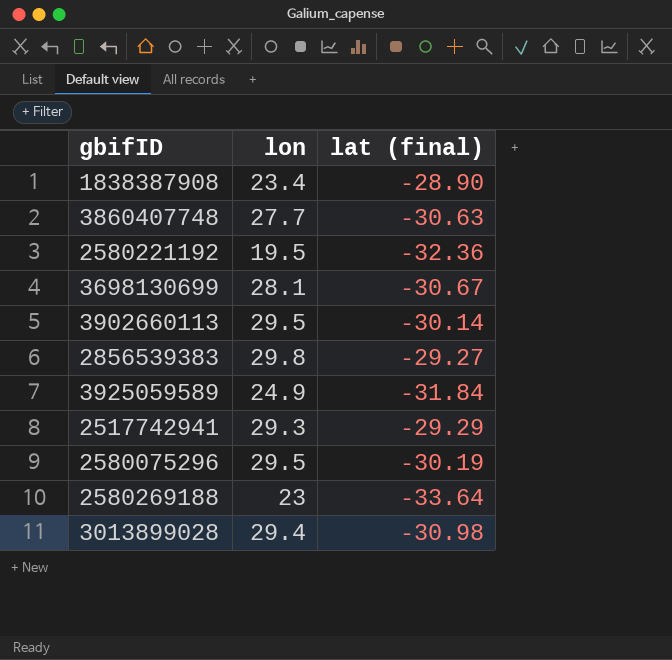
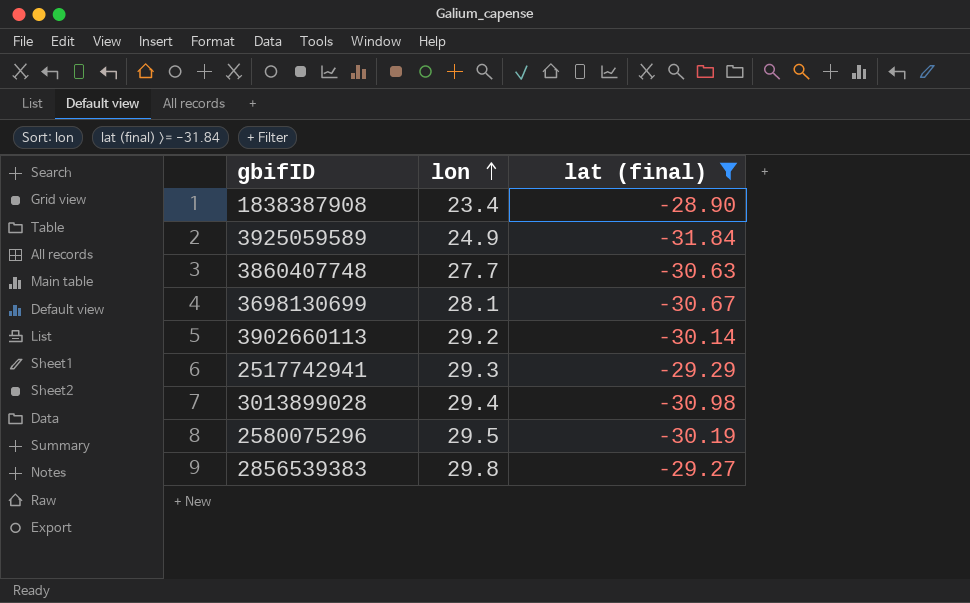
filter: none -> lat (final) >= -31.84
row order: none -> lon ascending
3902660113 | lon: 29.5 -> 29.2

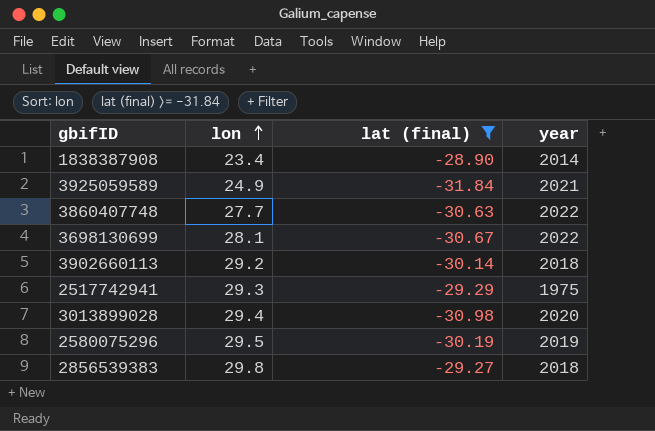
column year | position: none -> 4

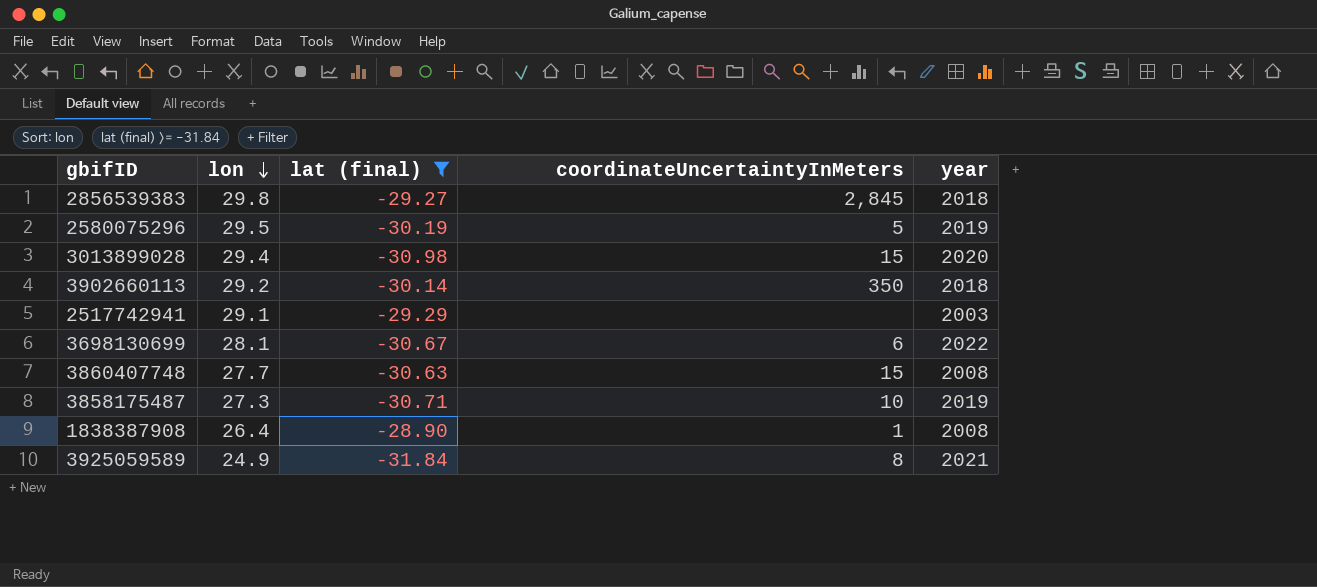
row order: lon ascending -> lon descending
column coordinateUncertaintyInMeters | position: none -> 4
2517742941 | lon: 29.3 -> 29.1
2517742941 | year: 1975 -> 2003
3860407748 | year: 2022 -> 2008
row 3858175487: none -> 27.3 | -30.71 | 10 | 2019
1838387908 | lon: 23.4 -> 26.4
1838387908 | year: 2014 -> 2008

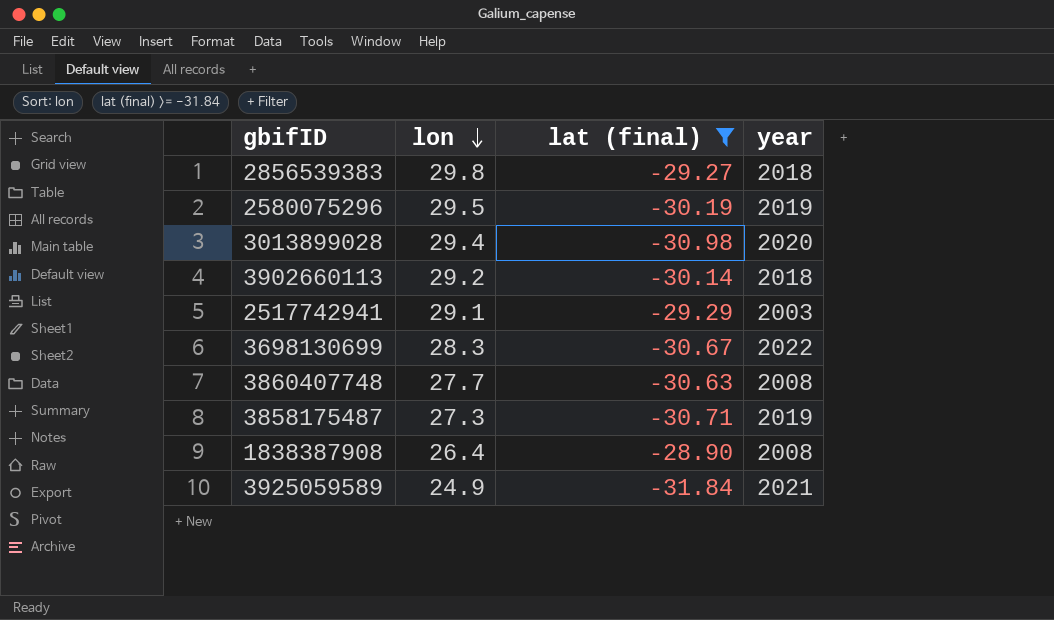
column coordinateUncertaintyInMeters | position: 4 -> none
3698130699 | lon: 28.1 -> 28.3

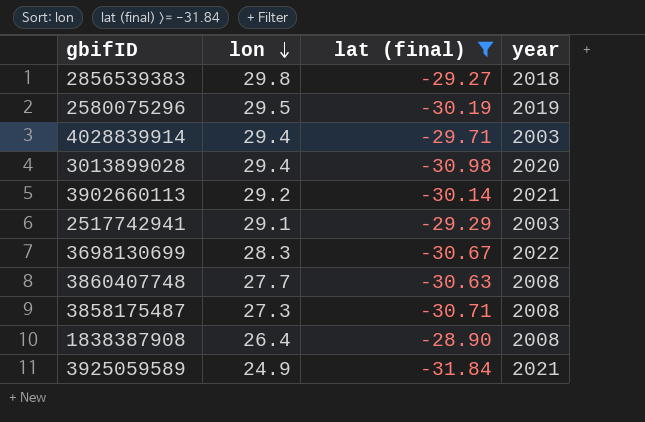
row 4028839914: none -> 29.4 | -29.71 | 2003
3902660113 | year: 2018 -> 2021
3858175487 | year: 2019 -> 2008

